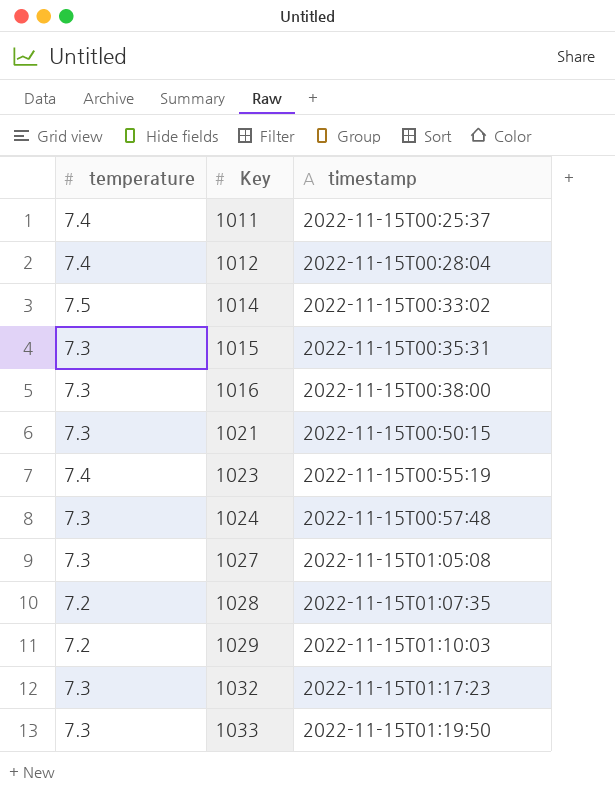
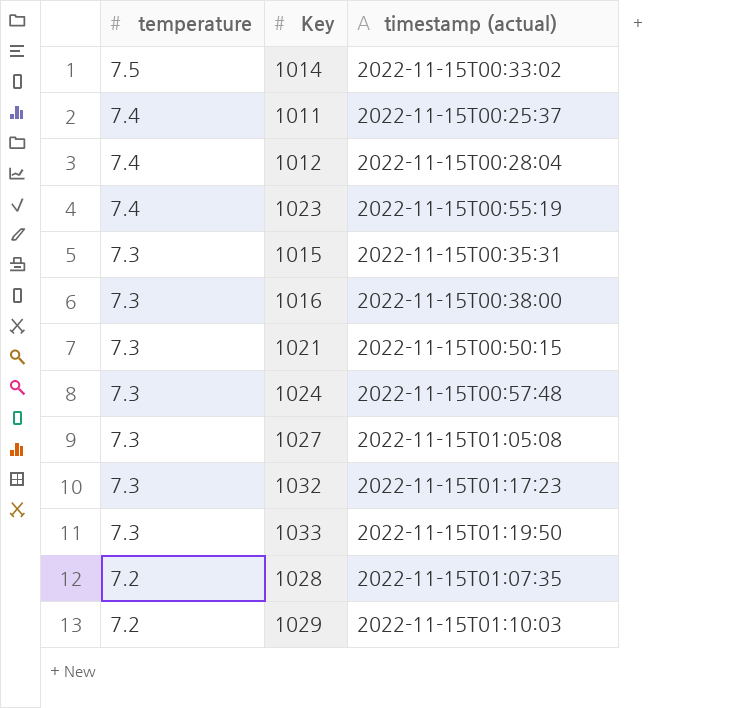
row order: Key ascending -> temperature descending
column name: timestamp -> timestamp (actual)

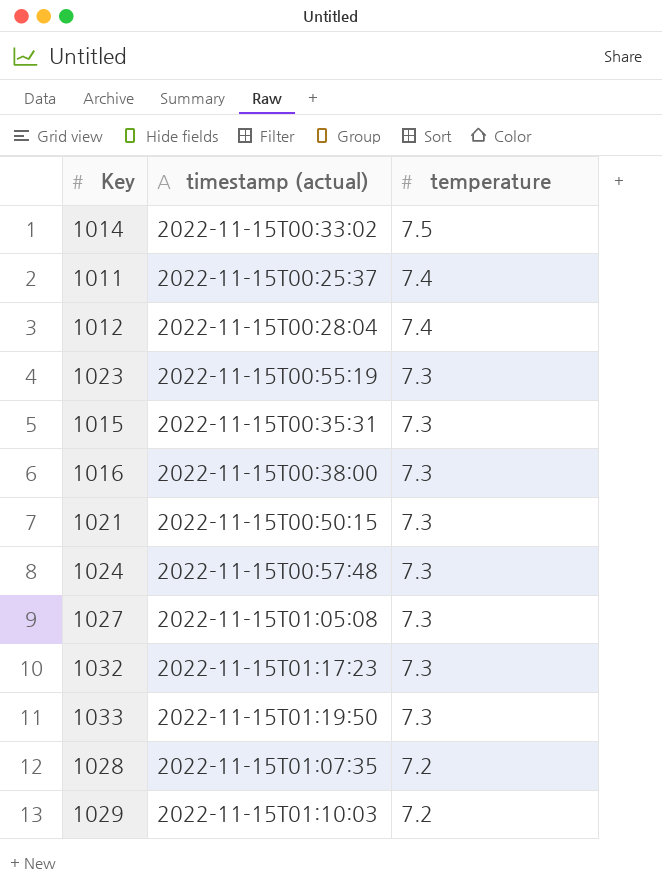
column temperature | position: 1 -> 3
1023 | temperature: 7.4 -> 7.3

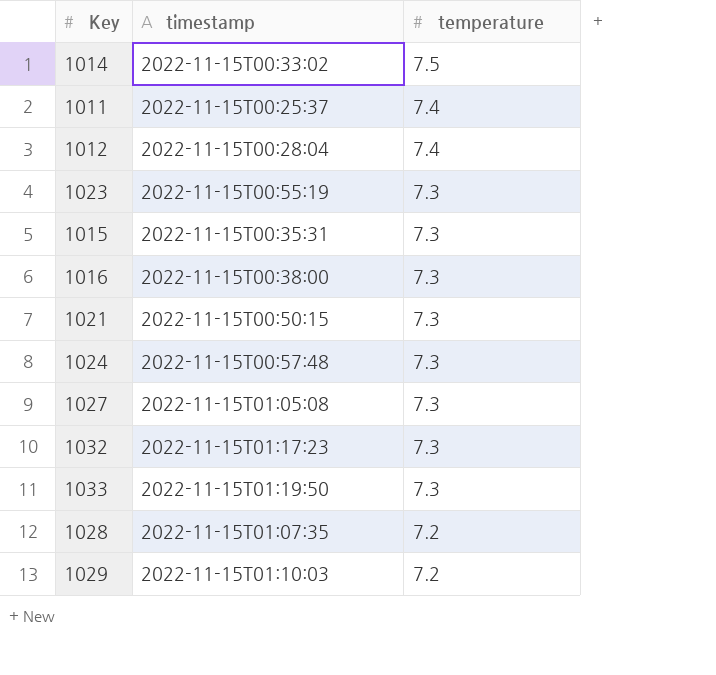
column name: timestamp (actual) -> timestamp

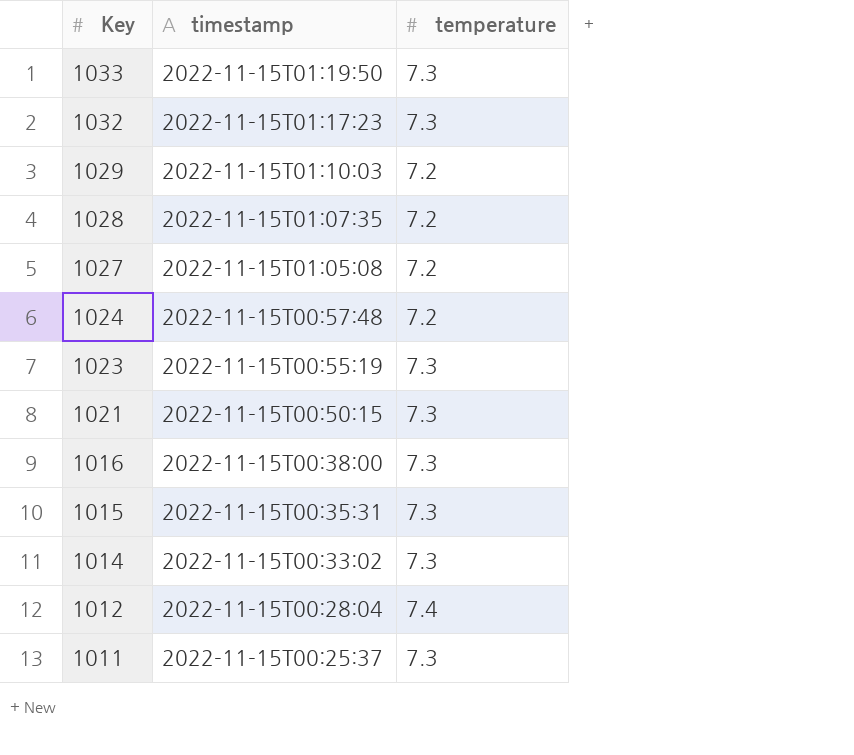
row order: temperature descending -> Key descending
1027 | temperature: 7.3 -> 7.2
1024 | temperature: 7.3 -> 7.2
1014 | temperature: 7.5 -> 7.3
1011 | temperature: 7.4 -> 7.3

